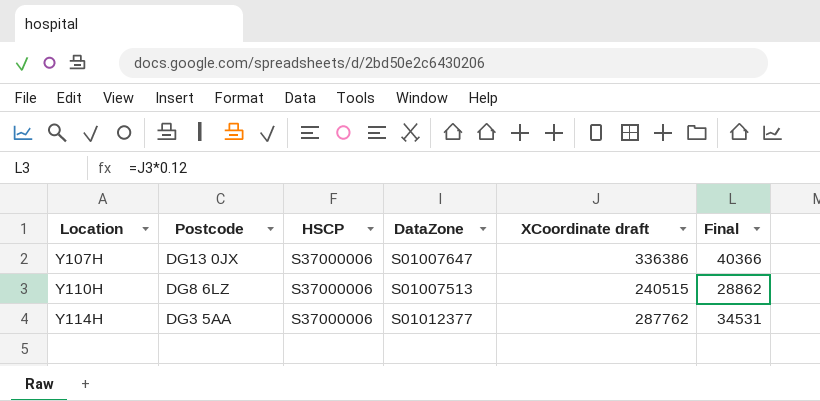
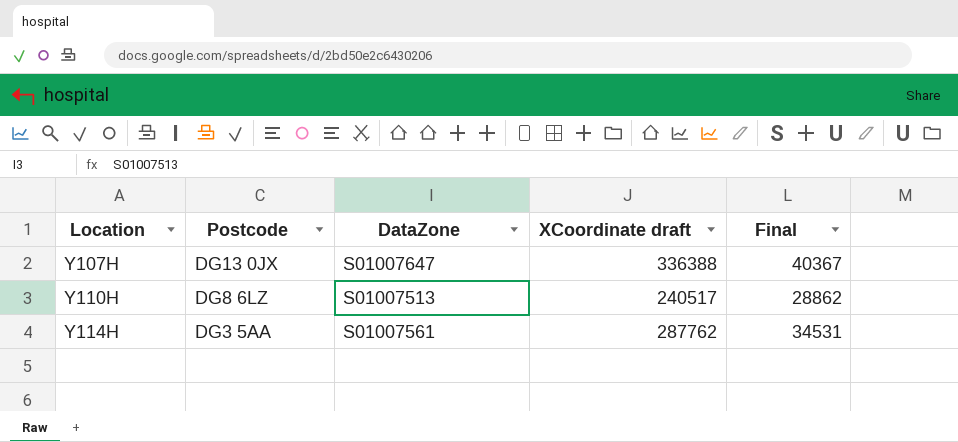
column HSCP | position: 3 -> none
Y107H | XCoordinate draft: 336386 -> 336388
Y107H | Final: 40366 -> 40367
Y110H | XCoordinate draft: 240515 -> 240517
Y114H | DataZone: S01012377 -> S01007561

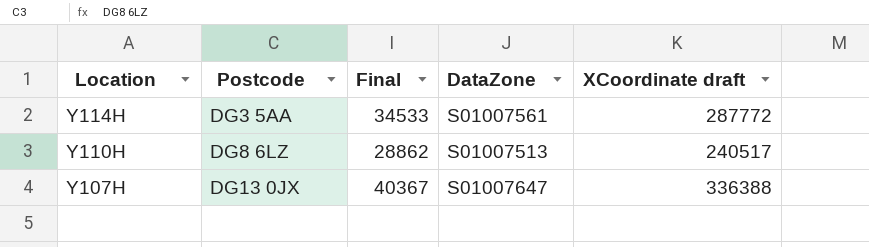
row order: Location ascending -> Location descending
column Final | position: 5 -> 3
Y114H | Final: 34531 -> 34533
Y114H | XCoordinate draft: 287762 -> 287772

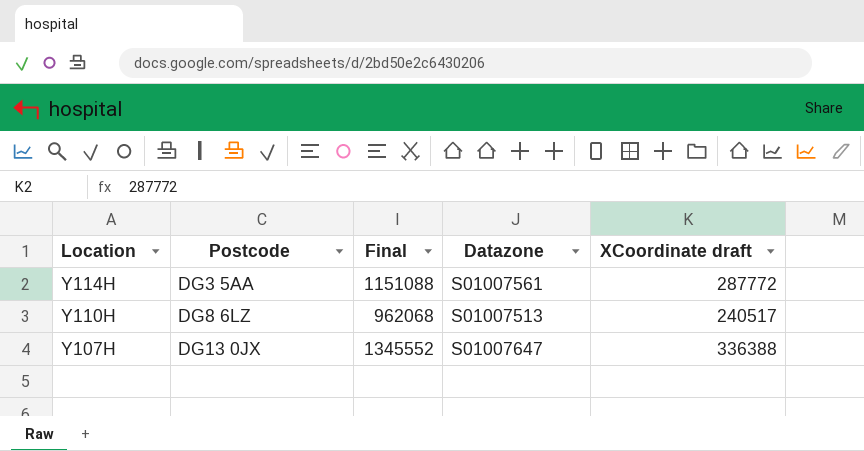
column Final | formula: [XCoordinate draft] * 0.12 -> [XCoordinate draft] * 4
column name: DataZone -> Datazone

